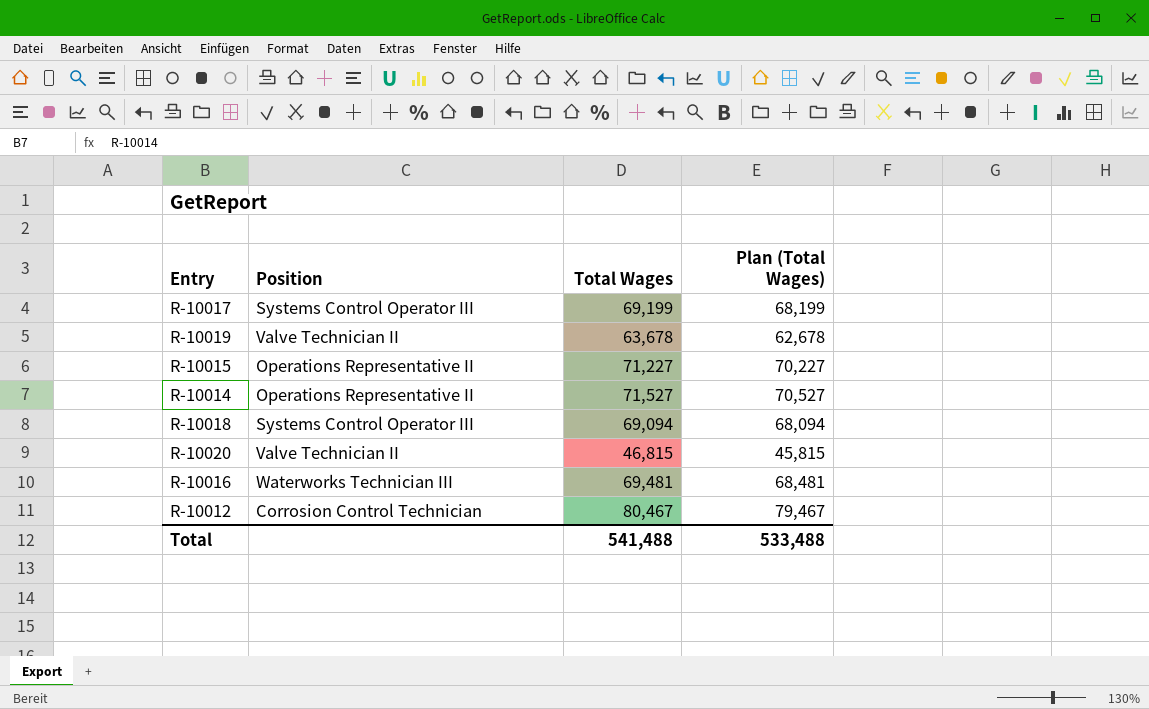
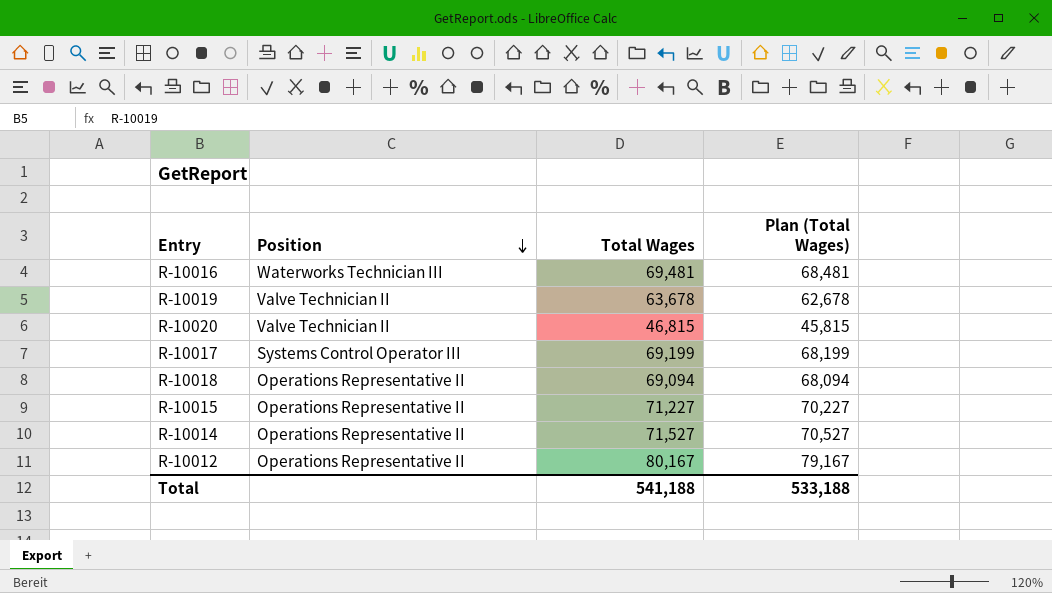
row order: none -> Position descending
R-10018 | Position: Systems Control Operator III -> Operations Representative II
R-10012 | Position: Corrosion Control Technician -> Operations Representative II
R-10012 | Total Wages: 80,467 -> 80,167
R-10012 | Plan (Total Wages): 79,467 -> 79,167
Total | Total Wages: 541,488 -> 541,188
Total | Plan (Total Wages): 533,488 -> 533,188

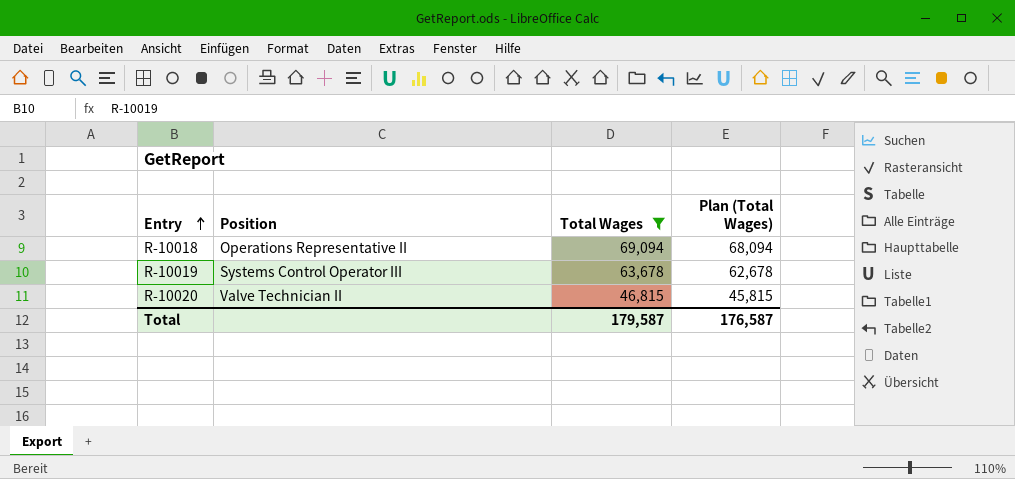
filter: none -> Total Wages <= 69,094
row order: Position descending -> Entry ascending
R-10019 | Position: Valve Technician II -> Systems Control Operator III
Total | Total Wages: 541,188 -> 179,587
Total | Plan (Total Wages): 533,188 -> 176,587

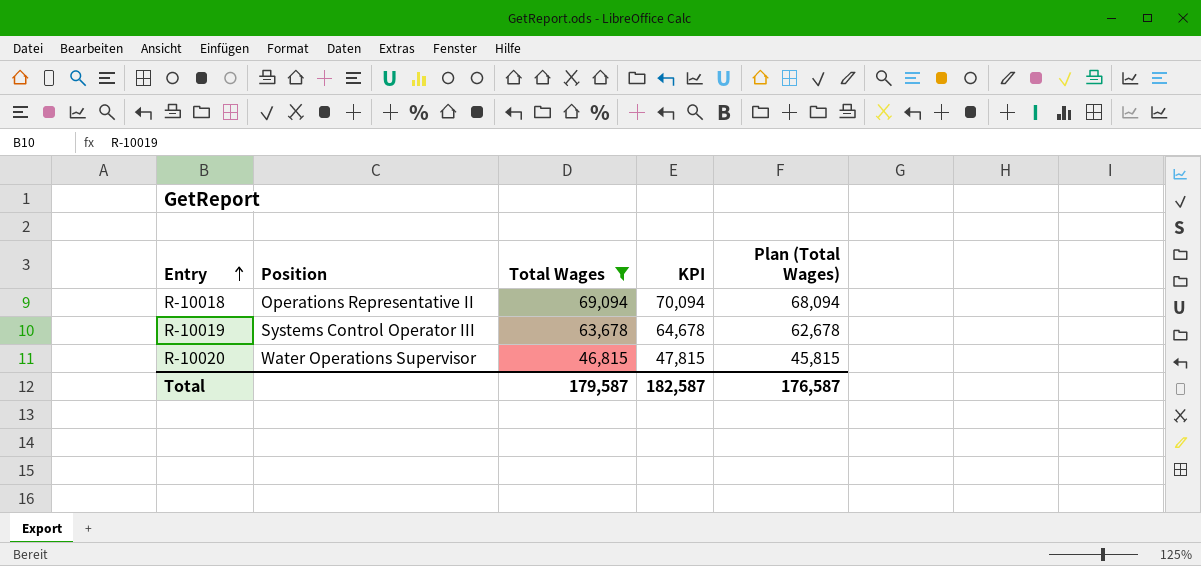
column KPI | formula: none -> [Total Wages] + 1000
R-10020 | Position: Valve Technician II -> Water Operations Supervisor

